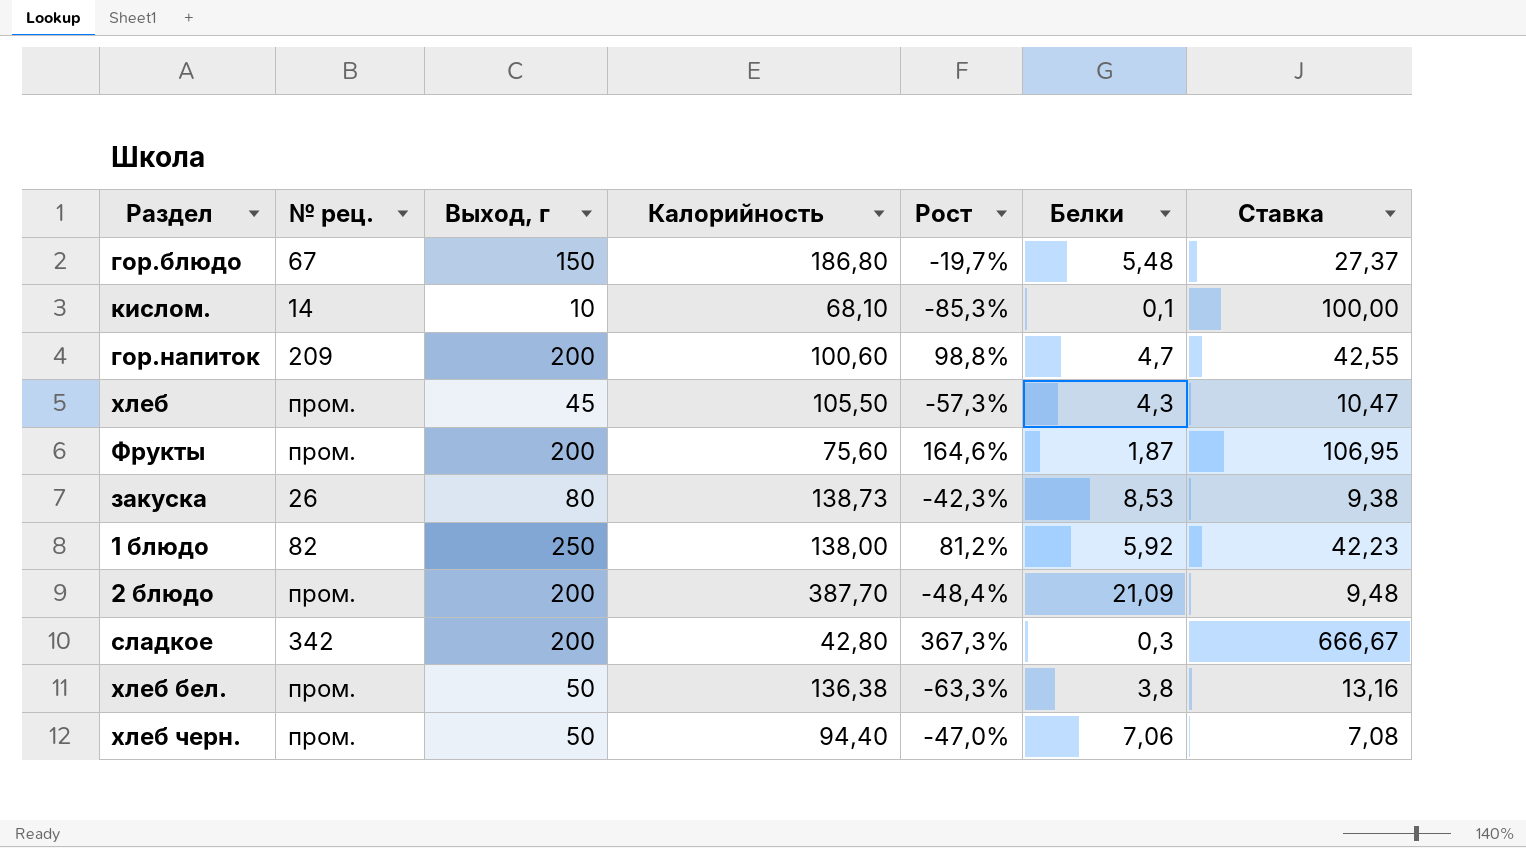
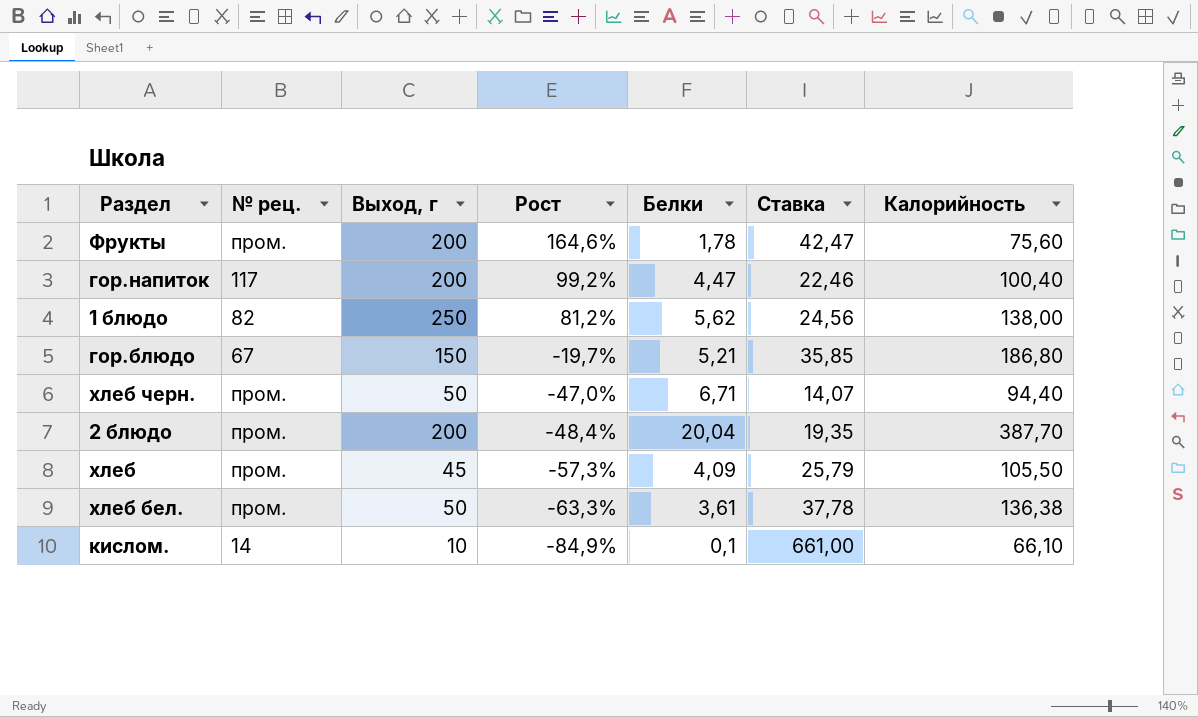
row order: none -> Рост descending
column Ставка | formula: [Выход, г] / [Белки] -> [Калорийность] / [Белки]
column Калорийность | position: 4 -> 7
row закуска: 26 | 80 | 138,73 | -42,3% | 8,53 | 9,38 -> none
row сладкое: 342 | 200 | 42,80 | 367,3% | 0,3 | 666,67 -> none
Фрукты | Белки: 1,87 -> 1,78
гор.напиток | № рец.: 209 -> 117
гор.напиток | Рост: 98,8% -> 99,2%
гор.напиток | Белки: 4,7 -> 4,47
гор.напиток | Калорийность: 100,60 -> 100,40
1 блюдо | Белки: 5,92 -> 5,62
гор.блюдо | Белки: 5,48 -> 5,21
хлеб черн. | Белки: 7,06 -> 6,71
2 блюдо | Белки: 21,09 -> 20,04
хлеб | Белки: 4,3 -> 4,09
хлеб бел. | Белки: 3,8 -> 3,61
кислом. | Рост: -85,3% -> -84,9%
кислом. | Калорийность: 68,10 -> 66,10

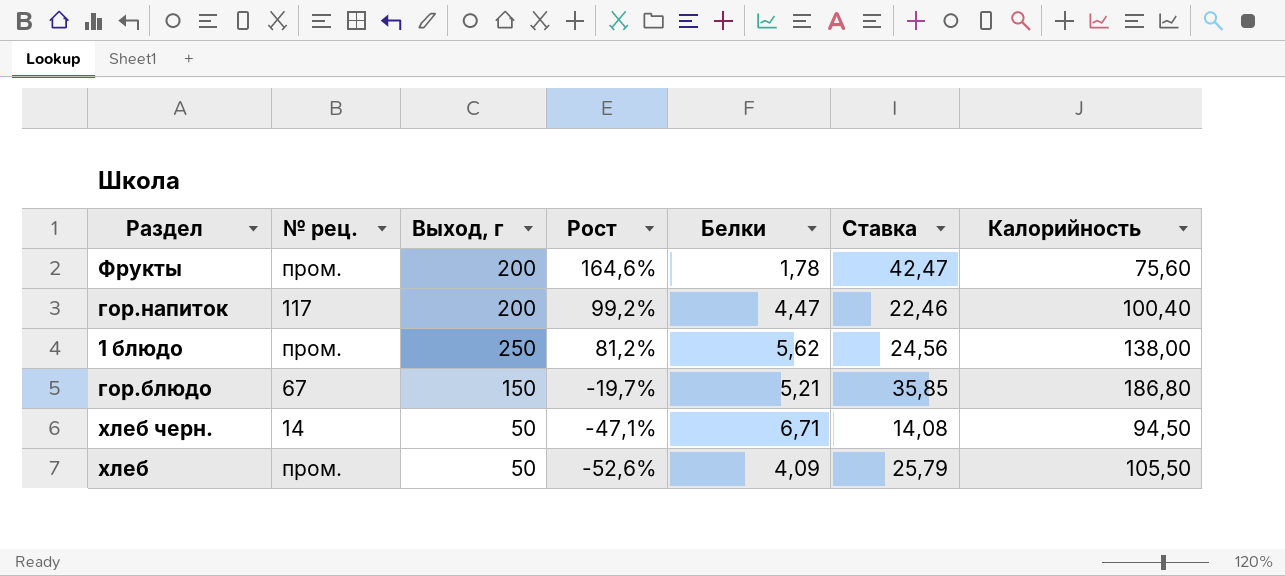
row 2 блюдо: пром. | 200 | -48,4% | 20,04 | 19,35 | 387,70 -> none
row хлеб бел.: пром. | 50 | -63,3% | 3,61 | 37,78 | 136,38 -> none
row кислом.: 14 | 10 | -84,9% | 0,1 | 661,00 | 66,10 -> none
1 блюдо | № рец.: 82 -> пром.
хлеб черн. | № рец.: пром. -> 14
хлеб черн. | Рост: -47,0% -> -47,1%
хлеб черн. | Ставка: 14,07 -> 14,08
хлеб черн. | Калорийность: 94,40 -> 94,50
хлеб | Выход, г: 45 -> 50
хлеб | Рост: -57,3% -> -52,6%

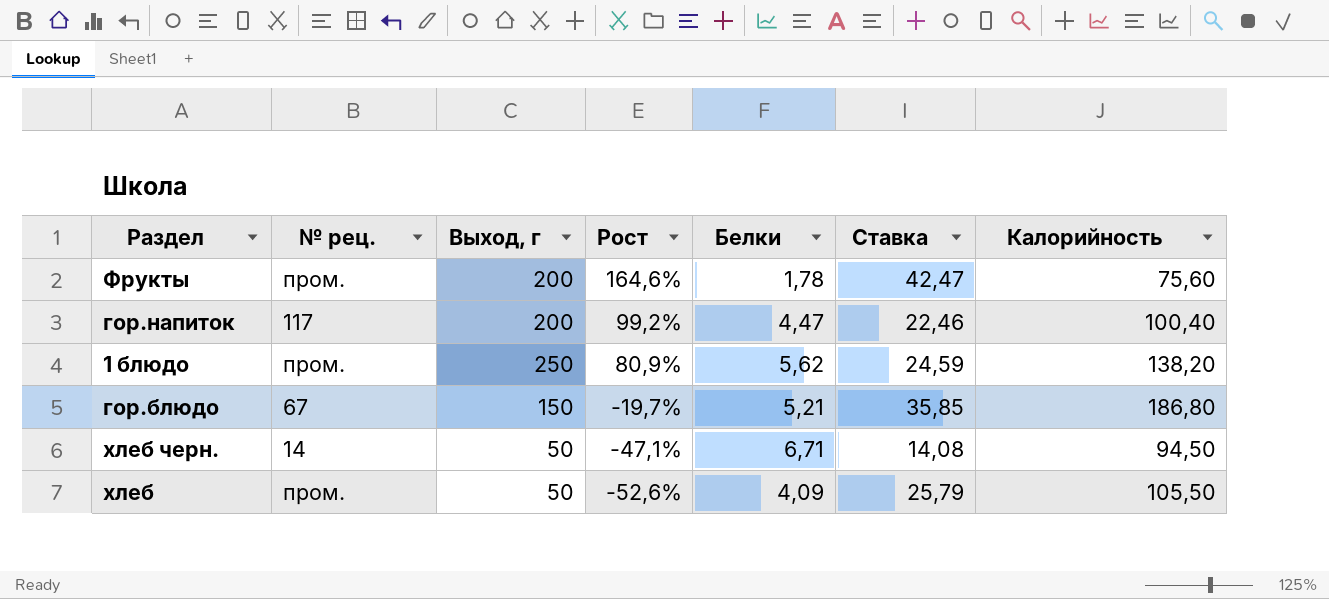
1 блюдо | Рост: 81,2% -> 80,9%
1 блюдо | Ставка: 24,56 -> 24,59
1 блюдо | Калорийность: 138,00 -> 138,20

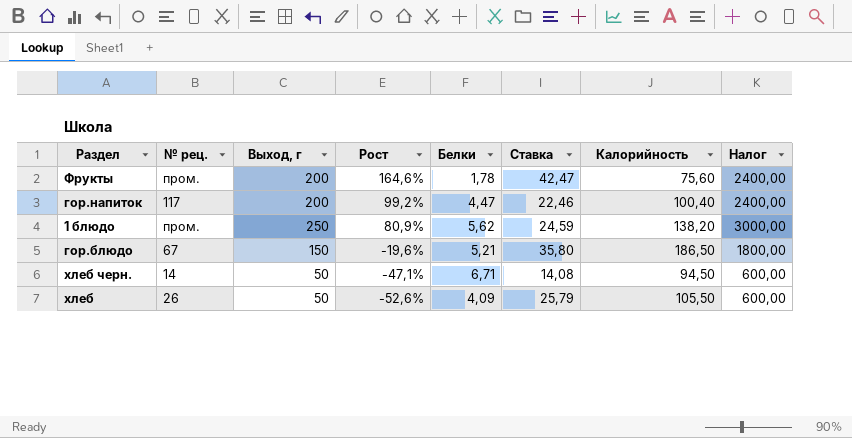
column Налог | formula: none -> [Выход, г] * 12
гор.блюдо | Рост: -19,7% -> -19,6%
гор.блюдо | Ставка: 35,85 -> 35,80
гор.блюдо | Калорийность: 186,80 -> 186,50
хлеб | № рец.: пром. -> 26

